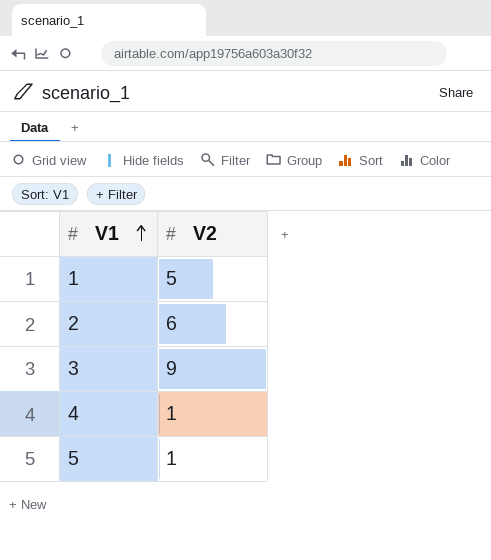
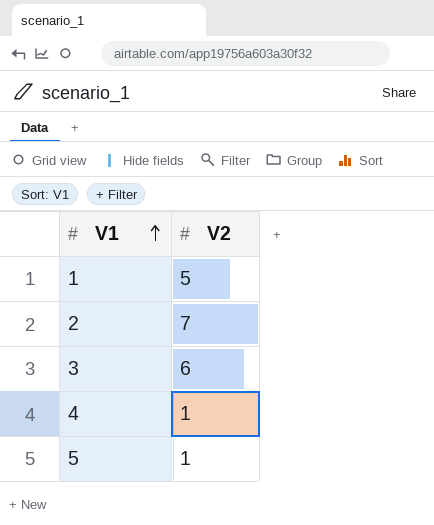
2 | V2: 6 -> 7
3 | V2: 9 -> 6

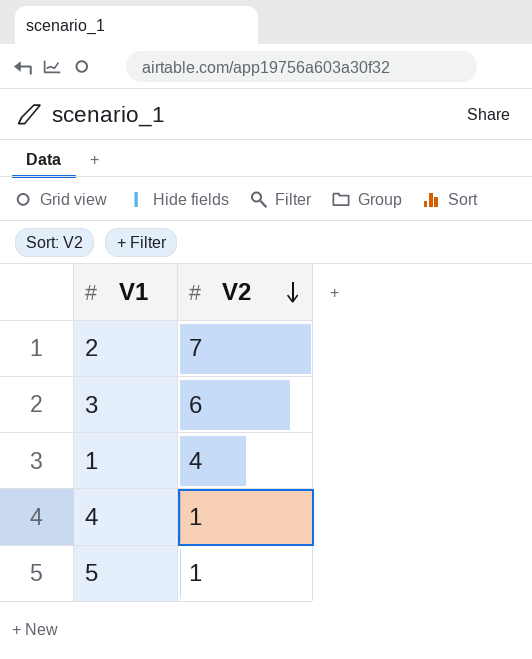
row order: V1 ascending -> V2 descending
1 | V2: 5 -> 4

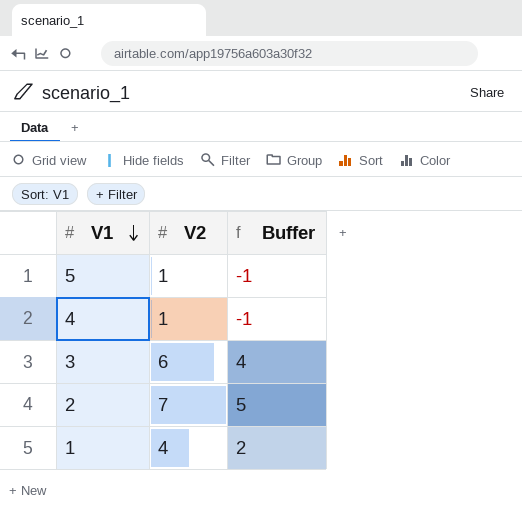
row order: V2 descending -> V1 descending
column Buffer | formula: none -> [V2] - 2

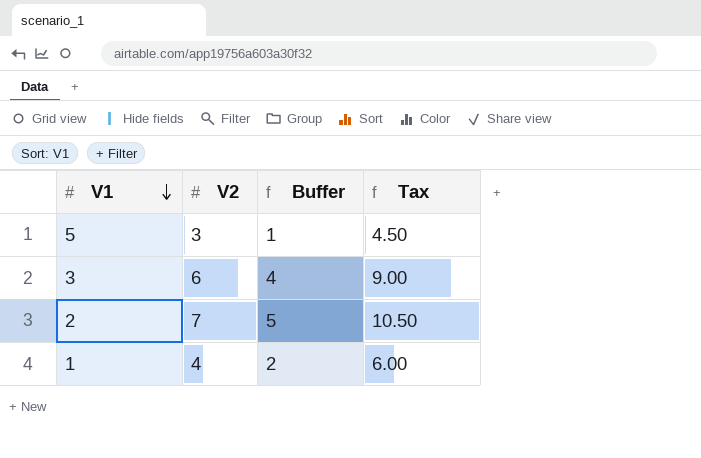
column Tax | formula: none -> [V2] * 1.5
row 4: 1 | -1 -> none
5 | V2: 1 -> 3
5 | Buffer: -1 -> 1

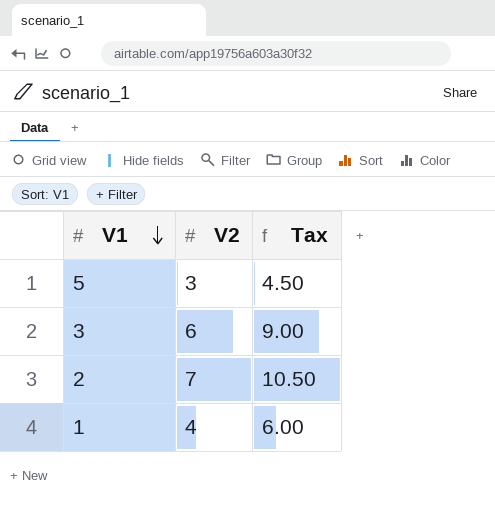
column Buffer | formula: [V2] - 2 -> none

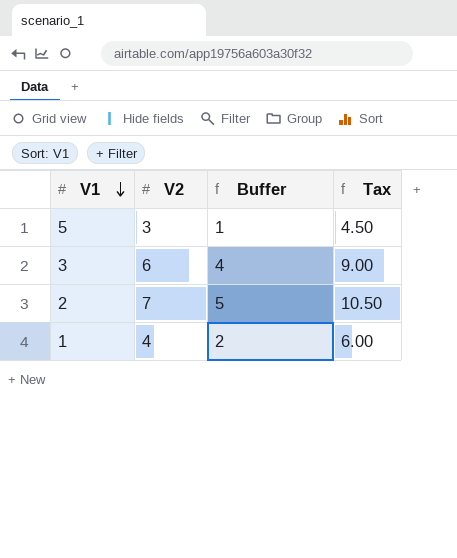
column Buffer | formula: none -> [V2] - 2

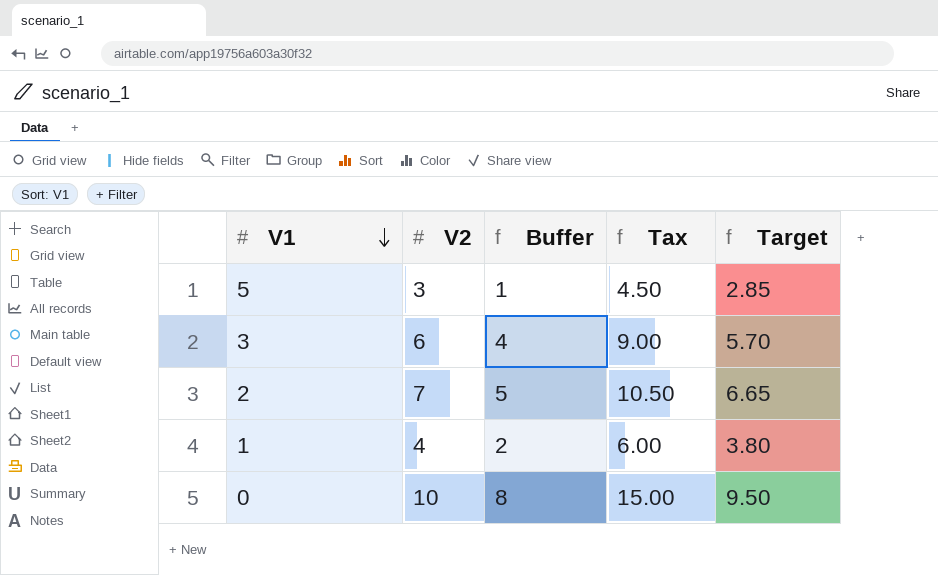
column Target | formula: none -> [V2] * 0.95
row 0: none -> 10 | 8 | 15.00 | 9.50

